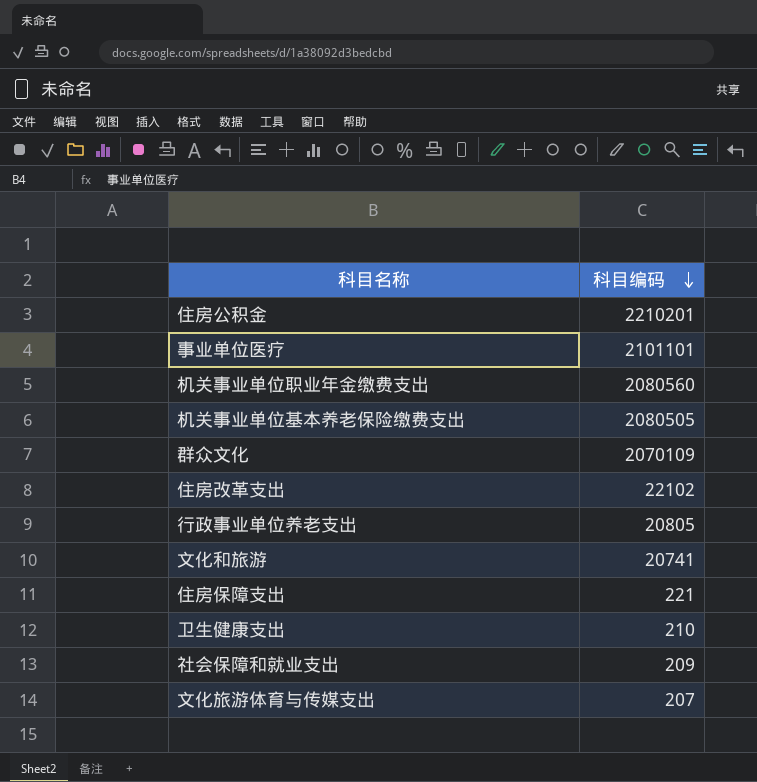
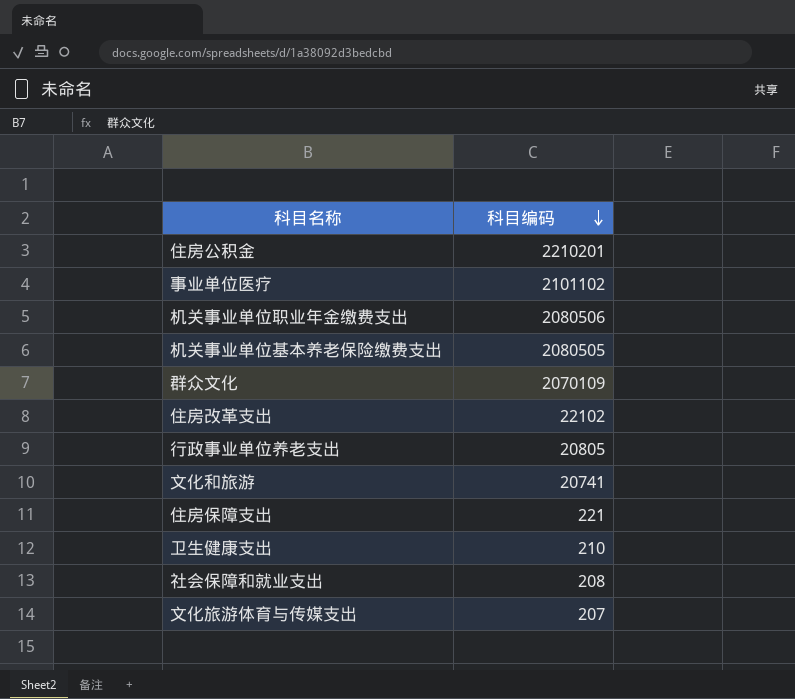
事业单位医疗 | 科目编码: 2101101 -> 2101102
机关事业单位职业年金缴费支出 | 科目编码: 2080560 -> 2080506
社会保障和就业支出 | 科目编码: 209 -> 208

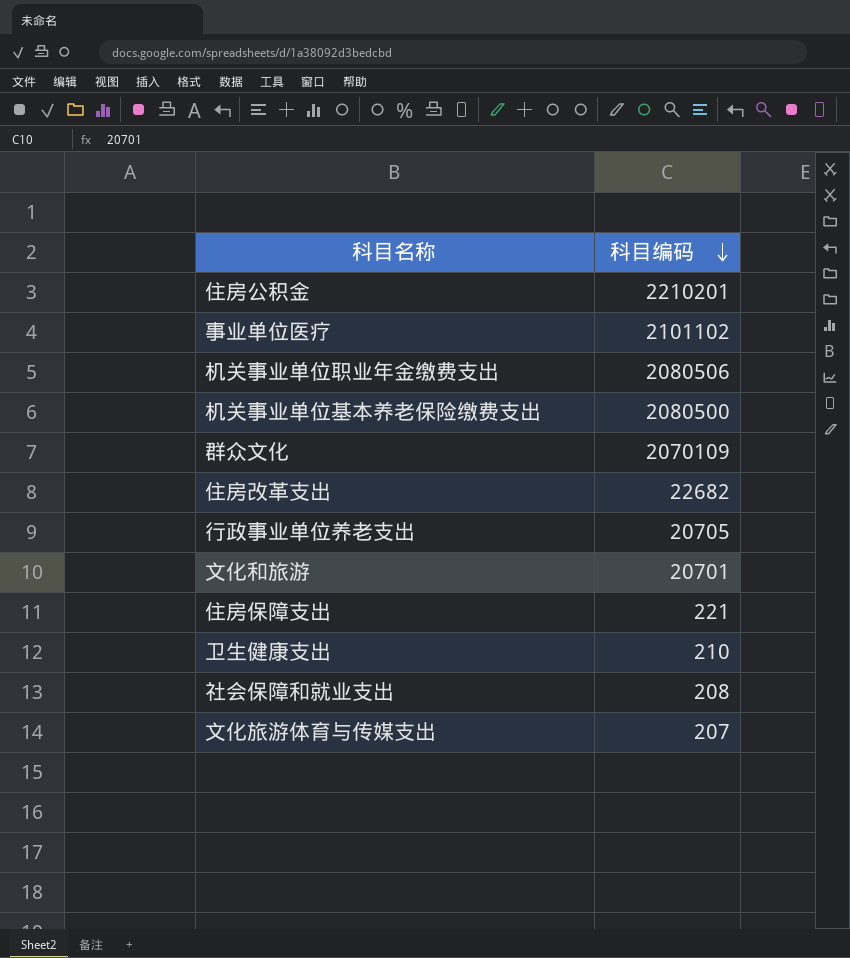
机关事业单位基本养老保险缴费支出 | 科目编码: 2080505 -> 2080500
住房改革支出 | 科目编码: 22102 -> 22682
行政事业单位养老支出 | 科目编码: 20805 -> 20705
文化和旅游 | 科目编码: 20741 -> 20701

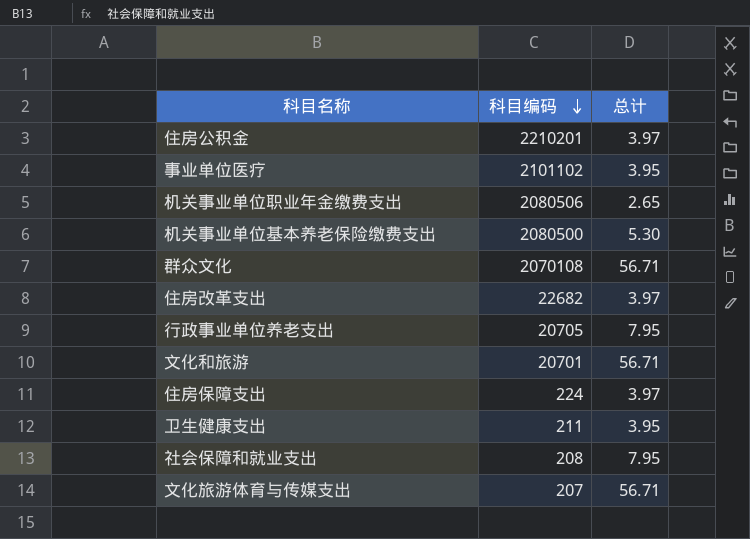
column 总计 | position: none -> 3
群众文化 | 科目编码: 2070109 -> 2070108
住房保障支出 | 科目编码: 221 -> 224
卫生健康支出 | 科目编码: 210 -> 211

